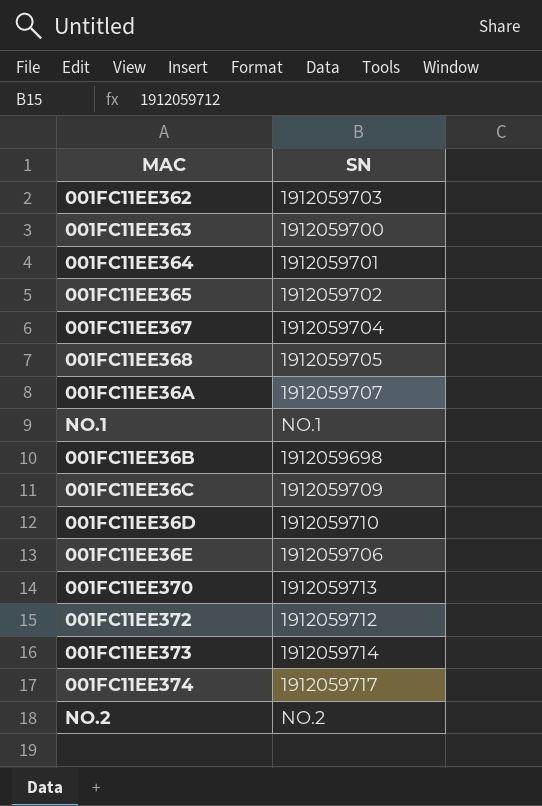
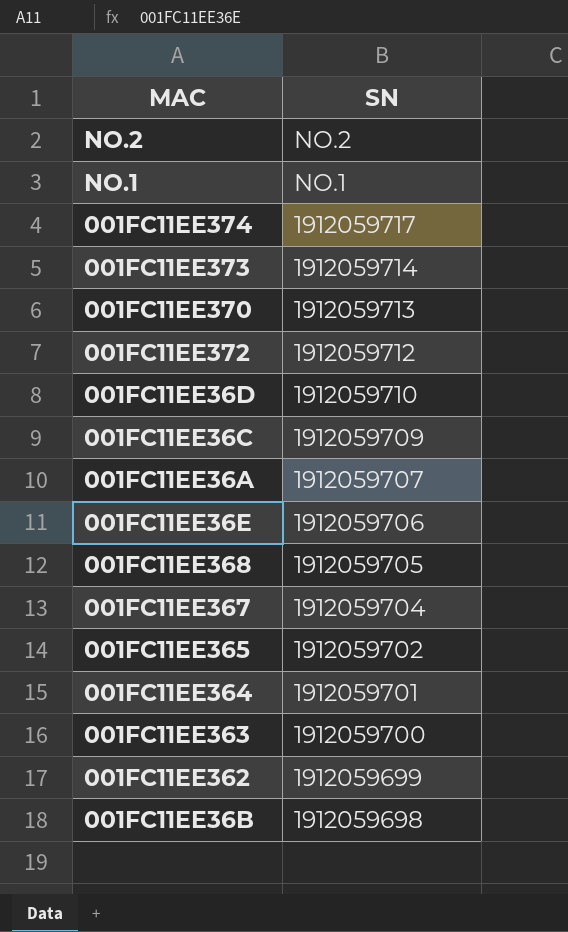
row order: none -> SN descending
001FC11EE362 | SN: 1912059703 -> 1912059699

